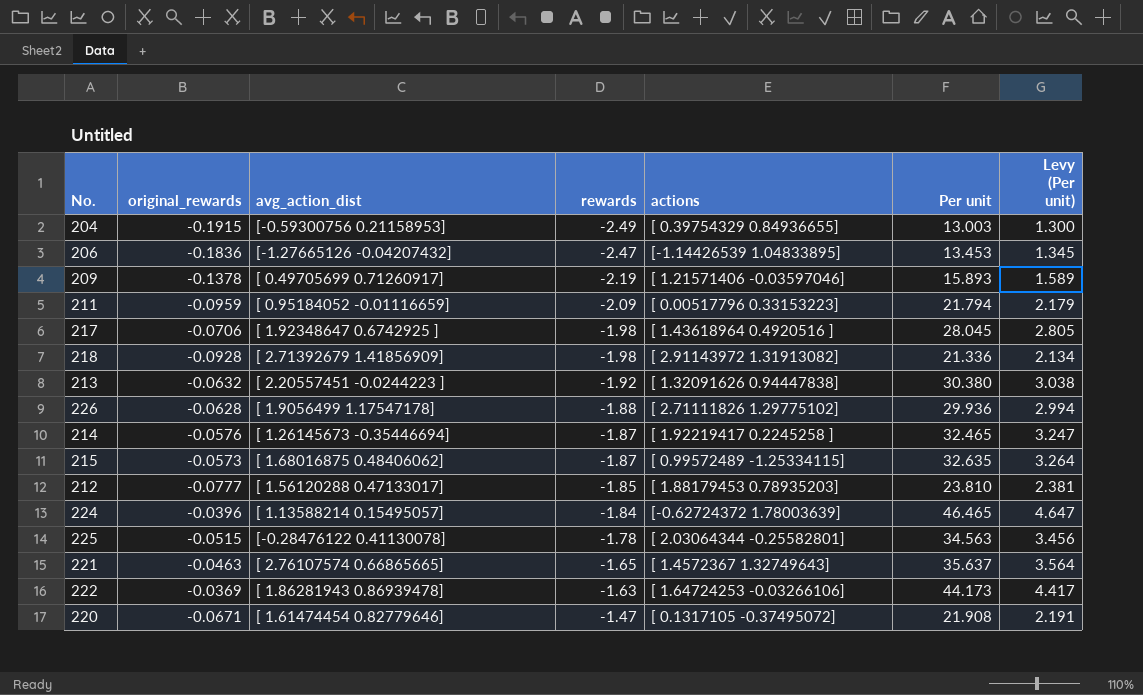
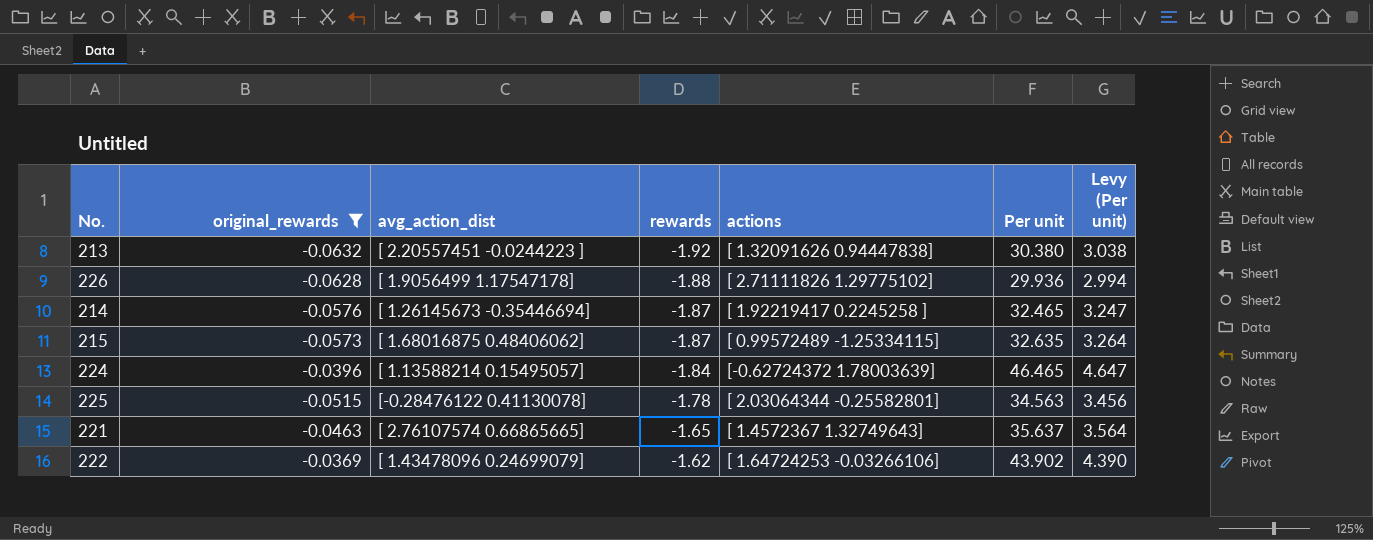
filter: none -> original_rewards >= -0.0632
222 | avg_action_dist: [ 1.86281943 0.86939478] -> [ 1.43478096 0.24699079]
222 | rewards: -1.63 -> -1.62
222 | Per unit: 44.173 -> 43.902
222 | Levy (Per unit): 4.417 -> 4.390

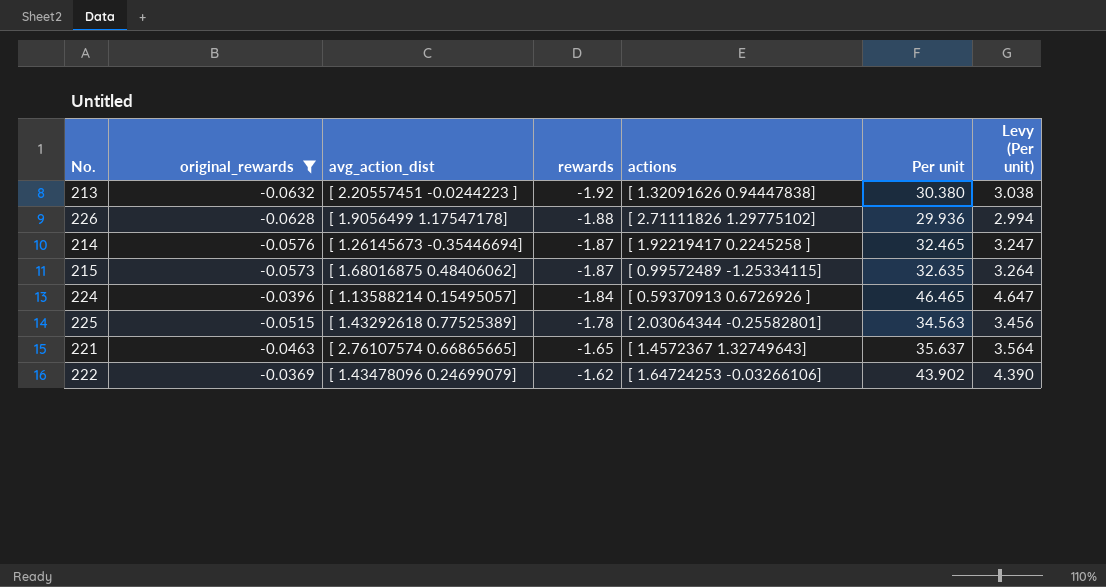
224 | actions: [-0.62724372 1.78003639] -> [ 0.59370913 0.6726926 ]
225 | avg_action_dist: [-0.28476122 0.41130078] -> [ 1.43292618 0.77525389]

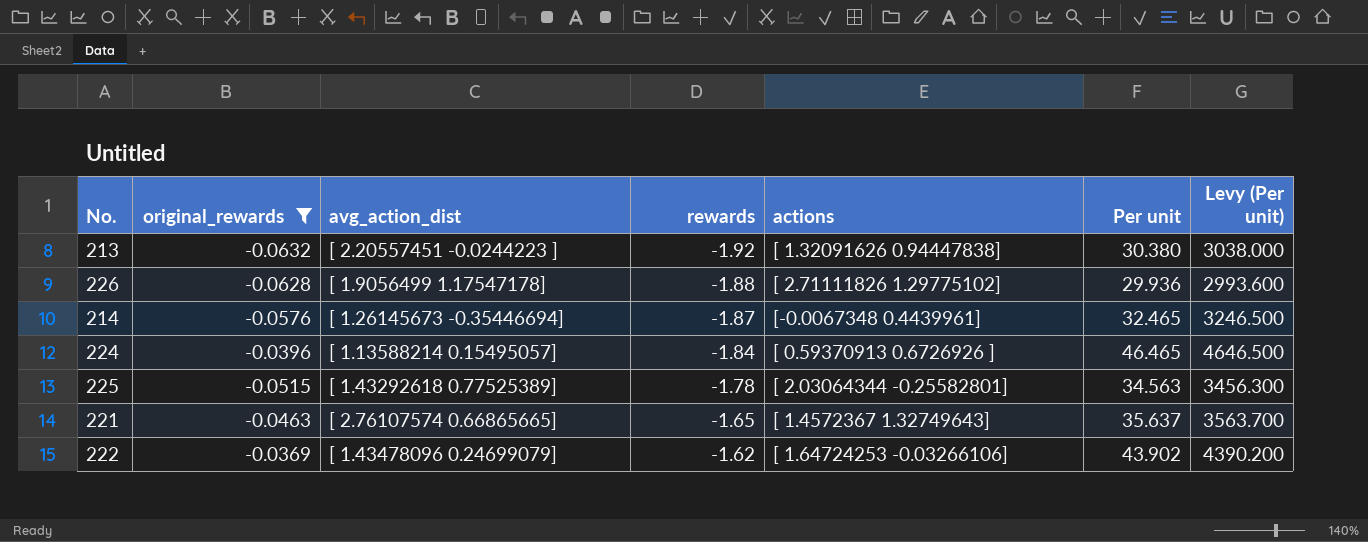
column Levy (Per unit) | formula: [Per unit] * 0.1 -> [Per unit] * 100
row 215: -0.0573 | [ 1.68016875 0.48406062] | -1.87 | [ 0.99572489 -1.25334115] | 32.635 | 3.264 -> none
214 | actions: [ 1.92219417 0.2245258 ] -> [-0.0067348 0.4439961]

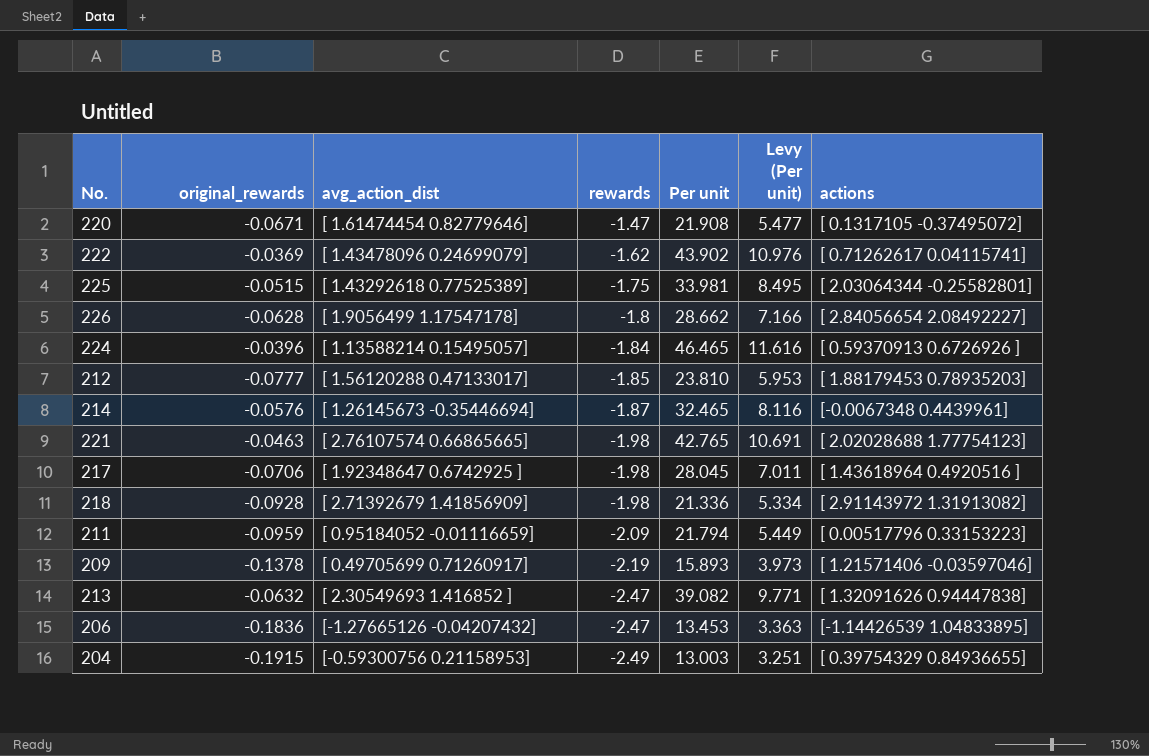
filter: original_rewards >= -0.0632 -> none
row order: rewards ascending -> rewards descending
column Levy (Per unit) | formula: [Per unit] * 100 -> [Per unit] * 0.25
column actions | position: 5 -> 7
222 | actions: [ 1.64724253 -0.03266106] -> [ 0.71262617 0.04115741]
225 | rewards: -1.78 -> -1.75
225 | Per unit: 34.563 -> 33.981
226 | rewards: -1.88 -> -1.8
226 | Per unit: 29.936 -> 28.662
226 | actions: [ 2.71111826 1.29775102] -> [ 2.84056654 2.08492227]
221 | rewards: -1.65 -> -1.98
221 | Per unit: 35.637 -> 42.765
221 | actions: [ 1.4572367 1.32749643] -> [ 2.02028688 1.77754123]
213 | avg_action_dist: [ 2.20557451 -0.0244223 ] -> [ 2.30549693 1.416852 ]
213 | rewards: -1.92 -> -2.47
213 | Per unit: 30.380 -> 39.082

